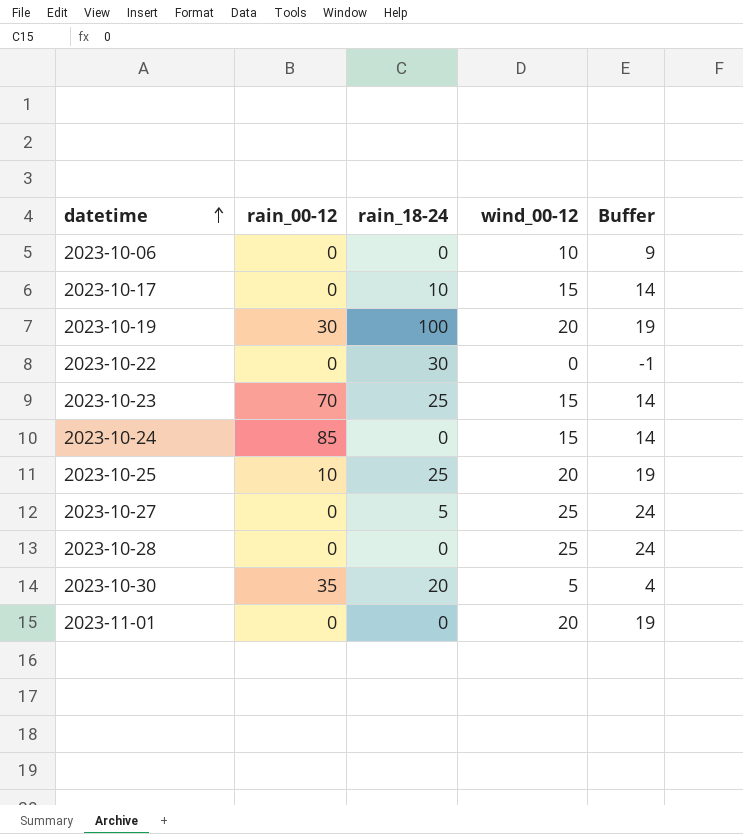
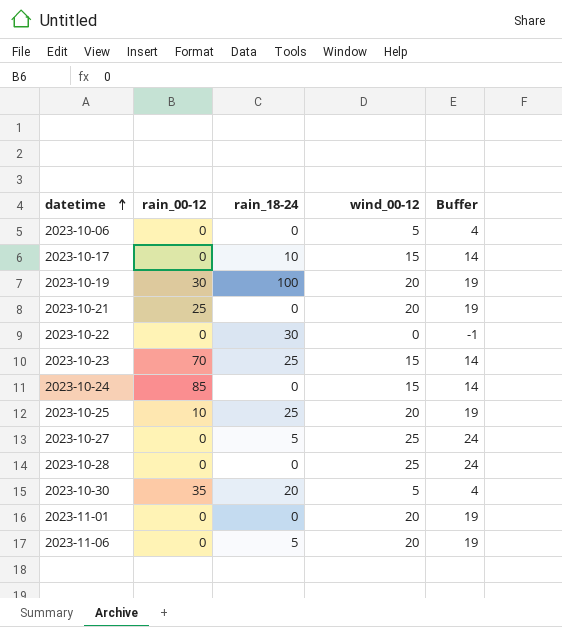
2023-10-06 | wind_00-12: 10 -> 5
2023-10-06 | Buffer: 9 -> 4
row 2023-10-21: none -> 25 | 0 | 20 | 19
row 2023-11-06: none -> 0 | 5 | 20 | 19

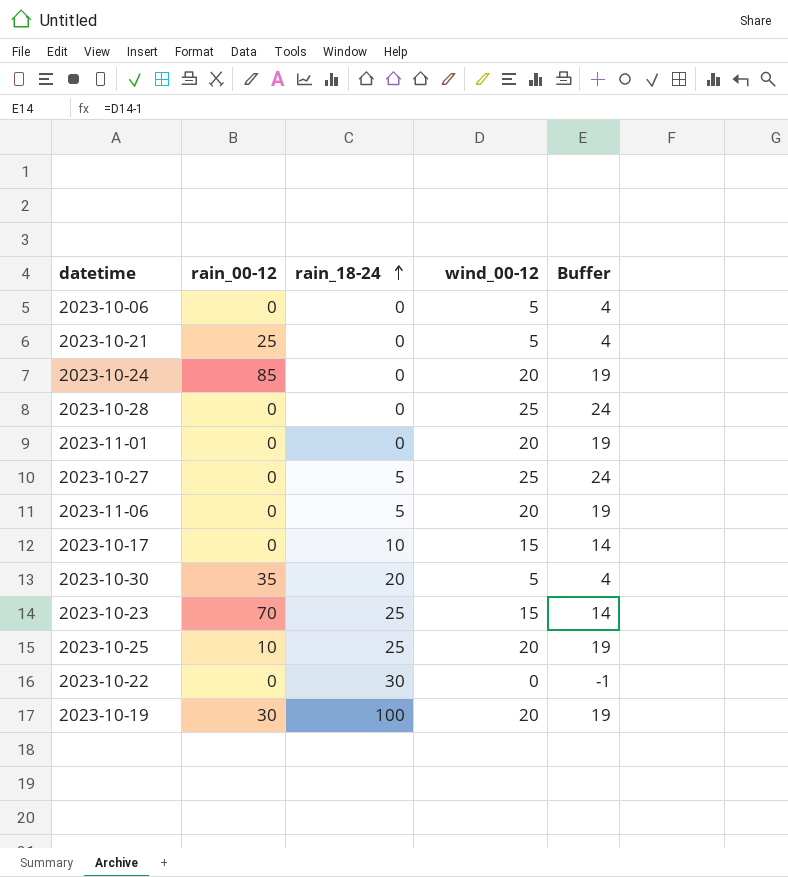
row order: datetime ascending -> rain_18-24 ascending
2023-10-21 | wind_00-12: 20 -> 5
2023-10-21 | Buffer: 19 -> 4
2023-10-24 | wind_00-12: 15 -> 20
2023-10-24 | Buffer: 14 -> 19

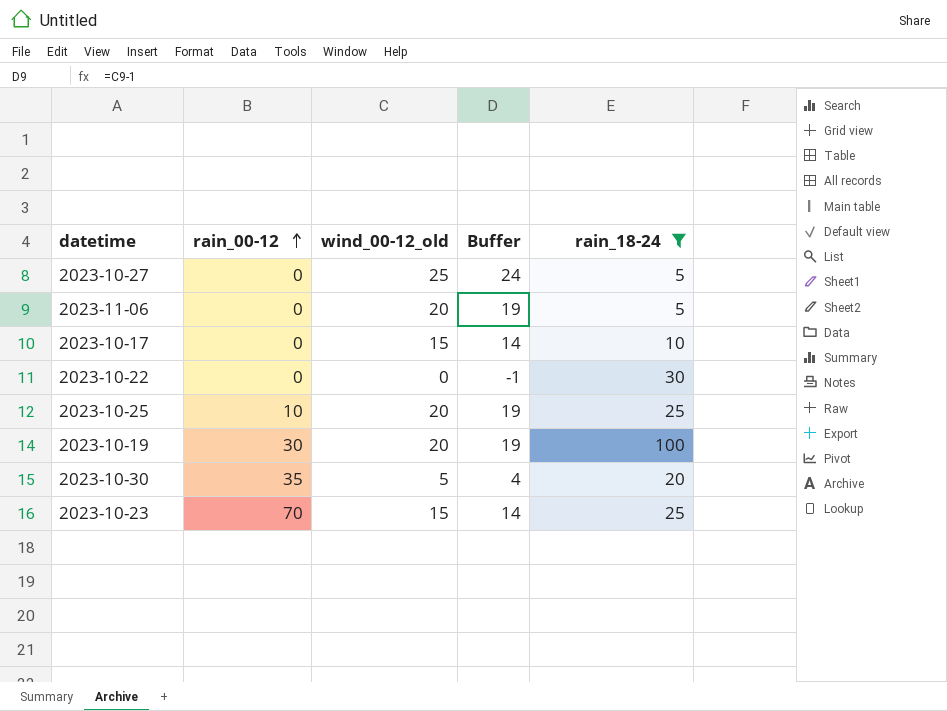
filter: none -> rain_18-24 != 0
row order: rain_18-24 ascending -> rain_00-12 ascending
column name: wind_00-12 -> wind_00-12_old
column rain_18-24 | position: 3 -> 5

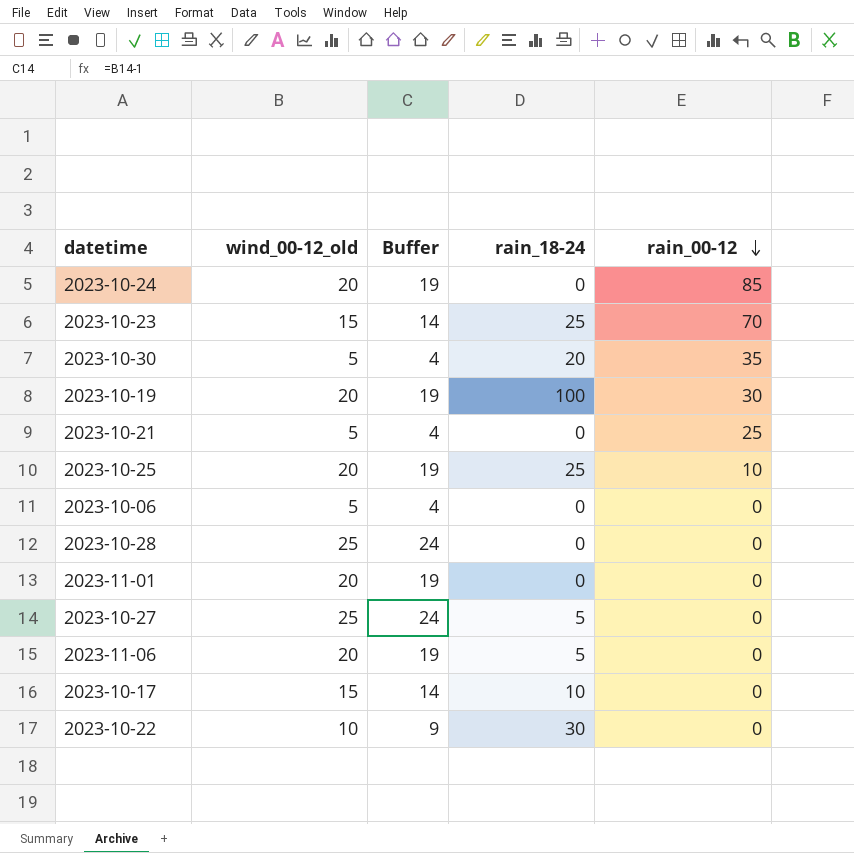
filter: rain_18-24 != 0 -> none
row order: rain_00-12 ascending -> rain_00-12 descending
column rain_00-12 | position: 2 -> 5
2023-10-22 | wind_00-12_old: 0 -> 10
2023-10-22 | Buffer: -1 -> 9

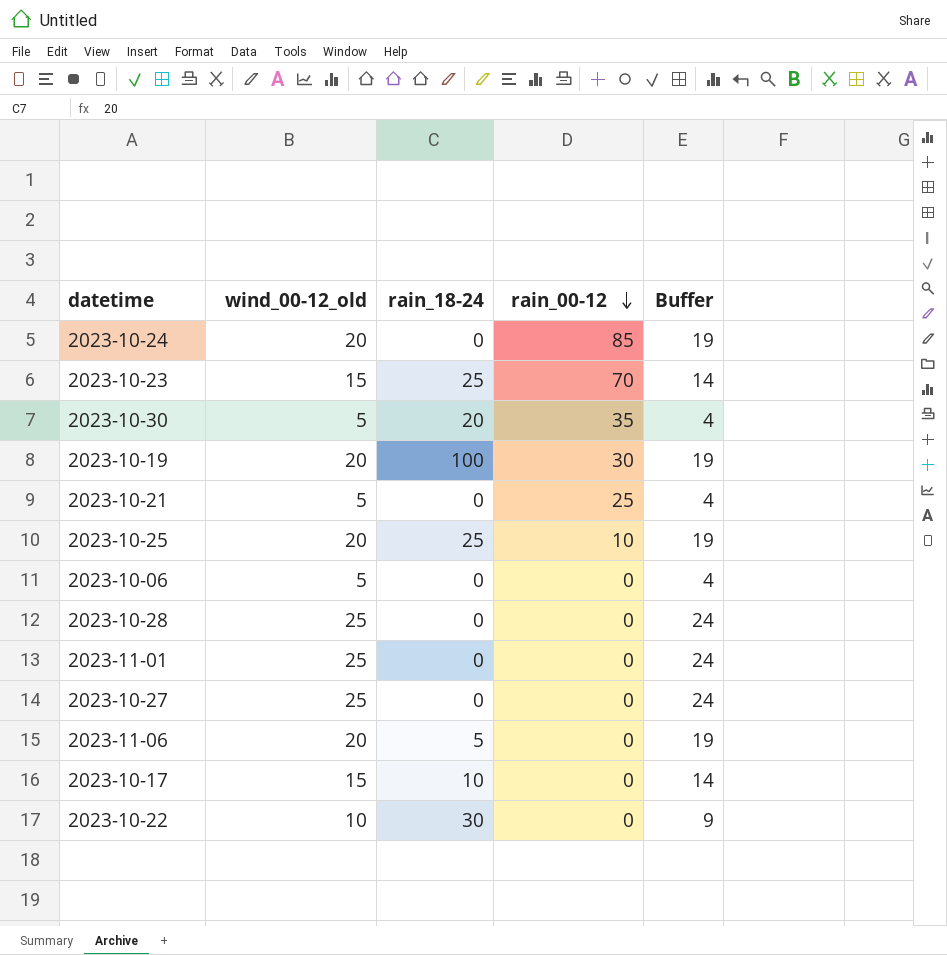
column Buffer | position: 3 -> 5
2023-11-01 | wind_00-12_old: 20 -> 25
2023-11-01 | Buffer: 19 -> 24
2023-10-27 | rain_18-24: 5 -> 0

